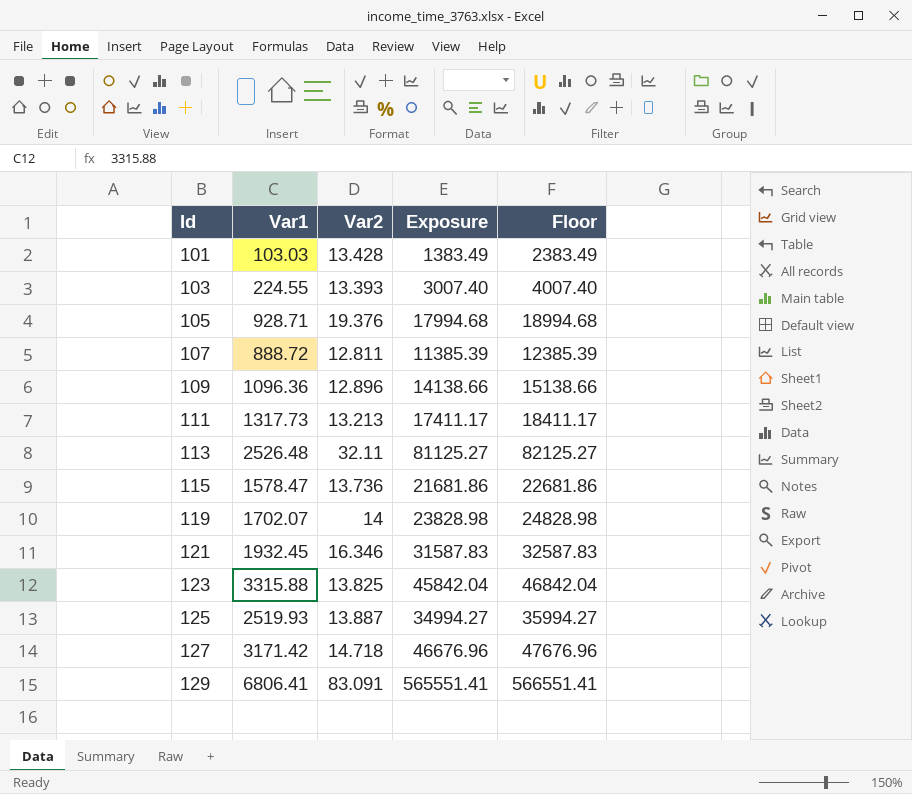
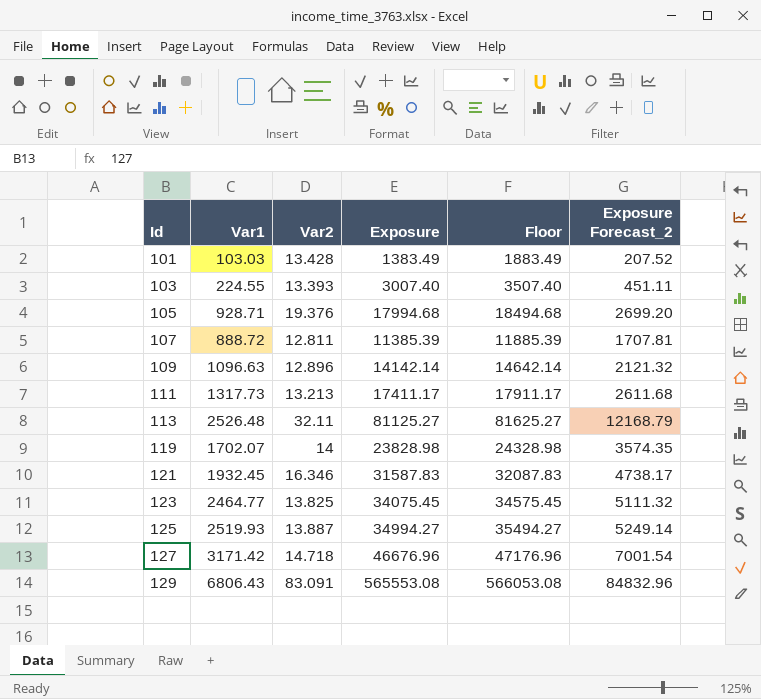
column Floor | formula: [Exposure] + 1000 -> [Exposure] + 500
column Exposure Forecast_2 | formula: none -> [Exposure] * 0.15
row 115: 1578.47 | 13.736 | 21681.86 | 22681.86 -> none
109 | Var1: 1096.36 -> 1096.63
109 | Exposure: 14138.66 -> 14142.14
123 | Var1: 3315.88 -> 2464.77
123 | Exposure: 45842.04 -> 34075.45
129 | Var1: 6806.41 -> 6806.43
129 | Exposure: 565551.41 -> 565553.08

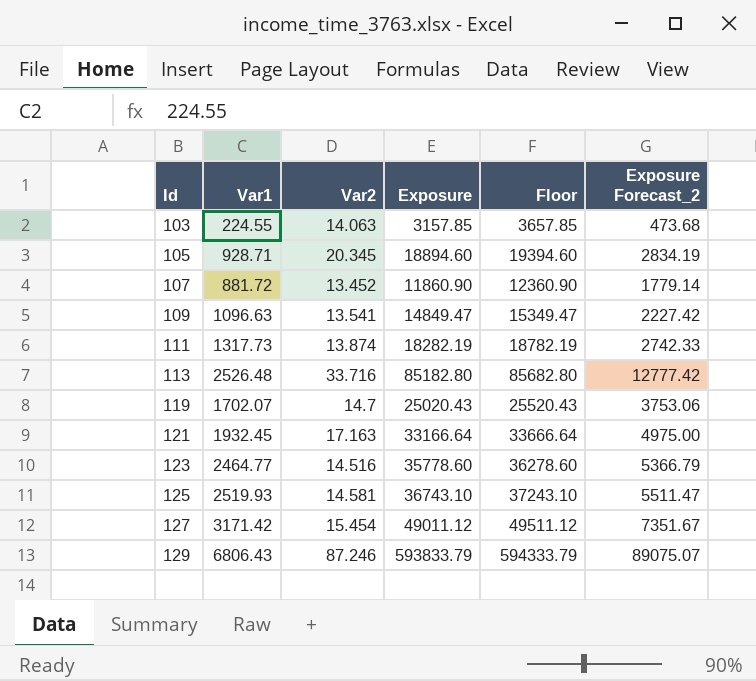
row 101: 103.03 | 13.428 | 1383.49 | 1883.49 | 207.52 -> none
103 | Var2: 13.393 -> 14.063
103 | Exposure: 3007.40 -> 3157.85
103 | Floor: 3507.40 -> 3657.85
103 | Exposure Forecast_2: 451.11 -> 473.68
105 | Var2: 19.376 -> 20.345
105 | Exposure: 17994.68 -> 18894.60
105 | Floor: 18494.68 -> 19394.60
105 | Exposure Forecast_2: 2699.20 -> 2834.19
107 | Var1: 888.72 -> 881.72
107 | Var2: 12.811 -> 13.452
107 | Exposure: 11385.39 -> 11860.90
107 | Floor: 11885.39 -> 12360.90
107 | Exposure Forecast_2: 1707.81 -> 1779.14
109 | Var2: 12.896 -> 13.541
109 | Exposure: 14142.14 -> 14849.47
109 | Floor: 14642.14 -> 15349.47
109 | Exposure Forecast_2: 2121.32 -> 2227.42
111 | Var2: 13.213 -> 13.874
111 | Exposure: 17411.17 -> 18282.19
111 | Floor: 17911.17 -> 18782.19
111 | Exposure Forecast_2: 2611.68 -> 2742.33
113 | Var2: 32.11 -> 33.716
113 | Exposure: 81125.27 -> 85182.80
113 | Floor: 81625.27 -> 85682.80
113 | Exposure Forecast_2: 12168.79 -> 12777.42
119 | Var2: 14 -> 14.7
119 | Exposure: 23828.98 -> 25020.43
119 | Floor: 24328.98 -> 25520.43
119 | Exposure Forecast_2: 3574.35 -> 3753.06
121 | Var2: 16.346 -> 17.163
121 | Exposure: 31587.83 -> 33166.64
121 | Floor: 32087.83 -> 33666.64
121 | Exposure Forecast_2: 4738.17 -> 4975.00
123 | Var2: 13.825 -> 14.516
123 | Exposure: 34075.45 -> 35778.60
123 | Floor: 34575.45 -> 36278.60
123 | Exposure Forecast_2: 5111.32 -> 5366.79
125 | Var2: 13.887 -> 14.581
125 | Exposure: 34994.27 -> 36743.10
125 | Floor: 35494.27 -> 37243.10
125 | Exposure Forecast_2: 5249.14 -> 5511.47
127 | Var2: 14.718 -> 15.454
127 | Exposure: 46676.96 -> 49011.12
127 | Floor: 47176.96 -> 49511.12
127 | Exposure Forecast_2: 7001.54 -> 7351.67
129 | Var2: 83.091 -> 87.246
129 | Exposure: 565553.08 -> 593833.79
129 | Floor: 566053.08 -> 594333.79
129 | Exposure Forecast_2: 84832.96 -> 89075.07

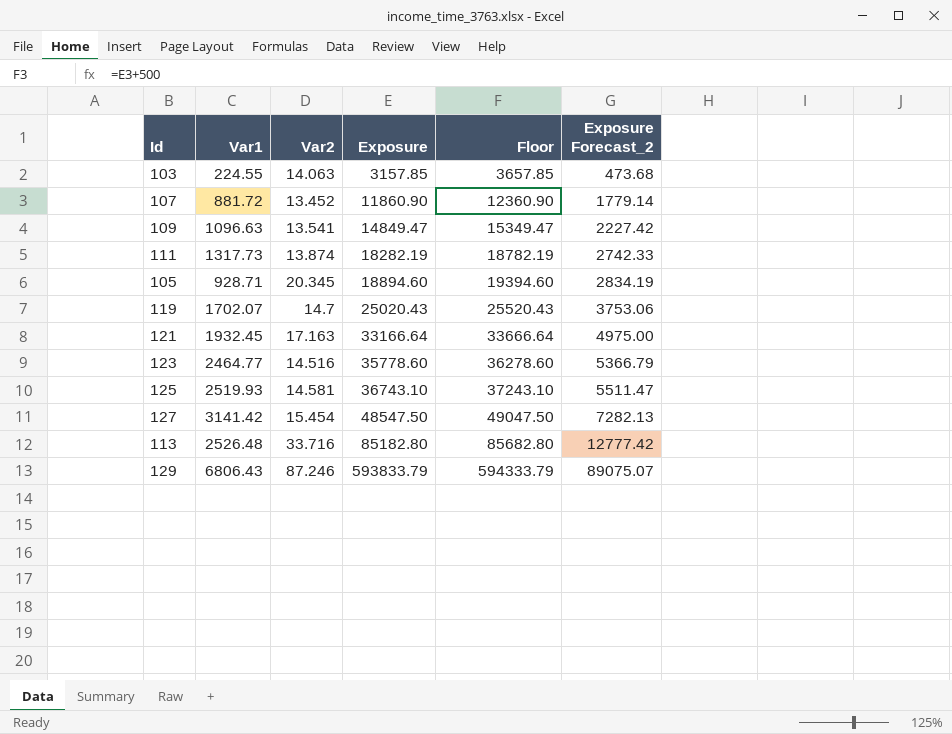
row order: Id ascending -> Exposure ascending
127 | Var1: 3171.42 -> 3141.42
127 | Exposure: 49011.12 -> 48547.50
127 | Floor: 49511.12 -> 49047.50
127 | Exposure Forecast_2: 7351.67 -> 7282.13

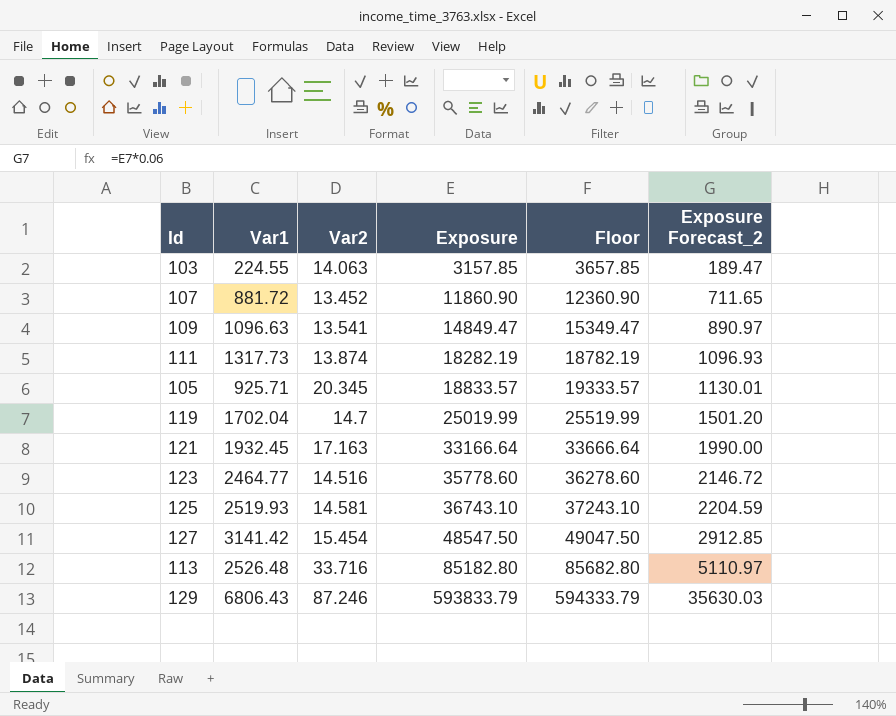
column Exposure Forecast_2 | formula: [Exposure] * 0.15 -> [Exposure] * 0.06
105 | Var1: 928.71 -> 925.71
105 | Exposure: 18894.60 -> 18833.57
105 | Floor: 19394.60 -> 19333.57
119 | Var1: 1702.07 -> 1702.04
119 | Exposure: 25020.43 -> 25019.99
119 | Floor: 25520.43 -> 25519.99

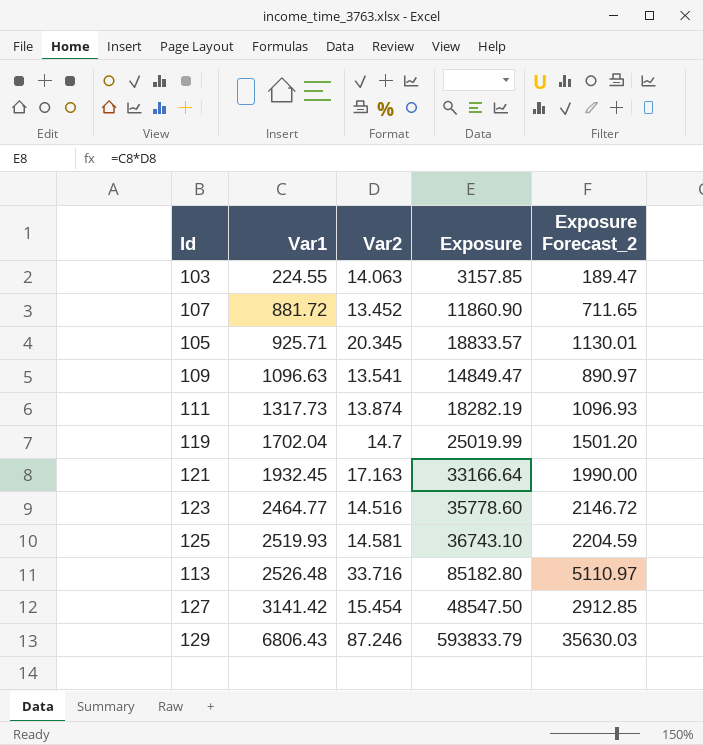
row order: Exposure ascending -> Var1 ascending
column Floor | formula: [Exposure] + 500 -> none

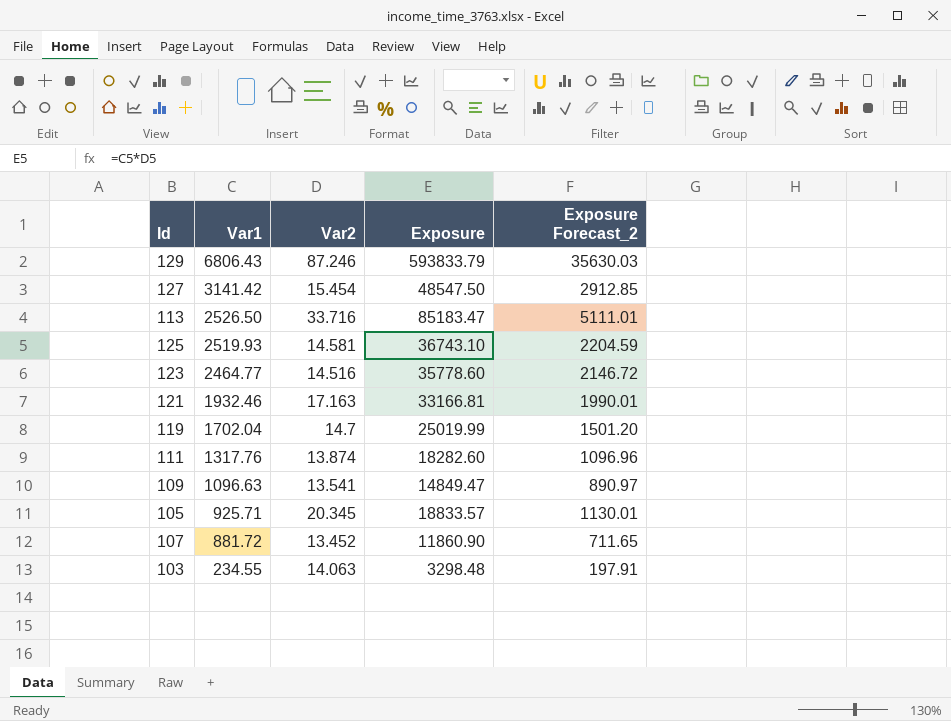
row order: Var1 ascending -> Var1 descending
113 | Var1: 2526.48 -> 2526.50
113 | Exposure: 85182.80 -> 85183.47
113 | Exposure Forecast_2: 5110.97 -> 5111.01
121 | Var1: 1932.45 -> 1932.46
121 | Exposure: 33166.64 -> 33166.81
121 | Exposure Forecast_2: 1990.00 -> 1990.01
111 | Var1: 1317.73 -> 1317.76
111 | Exposure: 18282.19 -> 18282.60
111 | Exposure Forecast_2: 1096.93 -> 1096.96
103 | Var1: 224.55 -> 234.55
103 | Exposure: 3157.85 -> 3298.48
103 | Exposure Forecast_2: 189.47 -> 197.91

